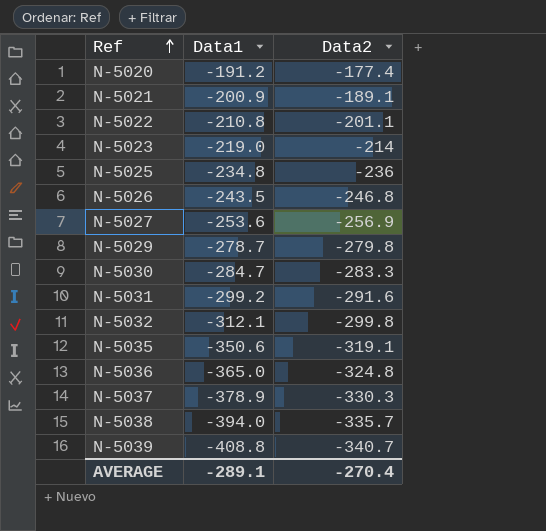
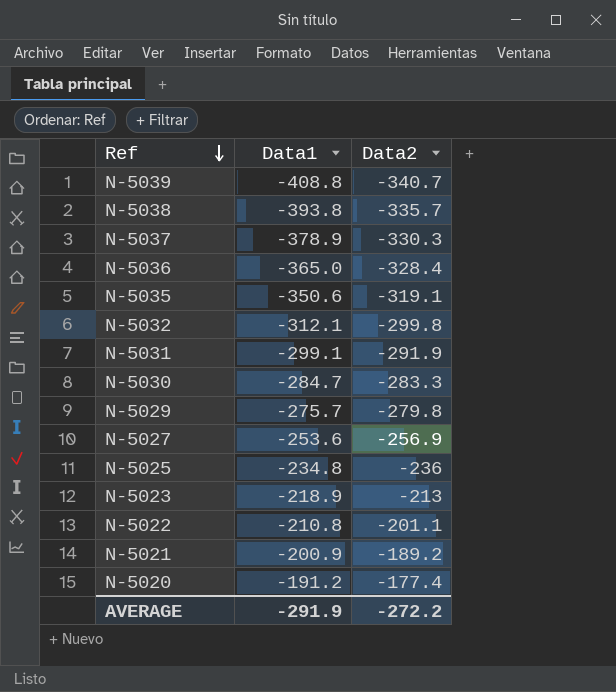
row order: Ref ascending -> Ref descending
row N-5026: -243.5 | -246.8 -> none
N-5038 | Data1: -394.0 -> -393.8
N-5036 | Data2: -324.8 -> -328.4
N-5031 | Data1: -299.2 -> -299.1
N-5031 | Data2: -291.6 -> -291.9
N-5029 | Data1: -278.7 -> -275.7
N-5023 | Data1: -219.0 -> -218.9
N-5023 | Data2: -214 -> -213
N-5021 | Data2: -189.1 -> -189.2
AVERAGE | Data1: -289.1 -> -291.9
AVERAGE | Data2: -270.4 -> -272.2

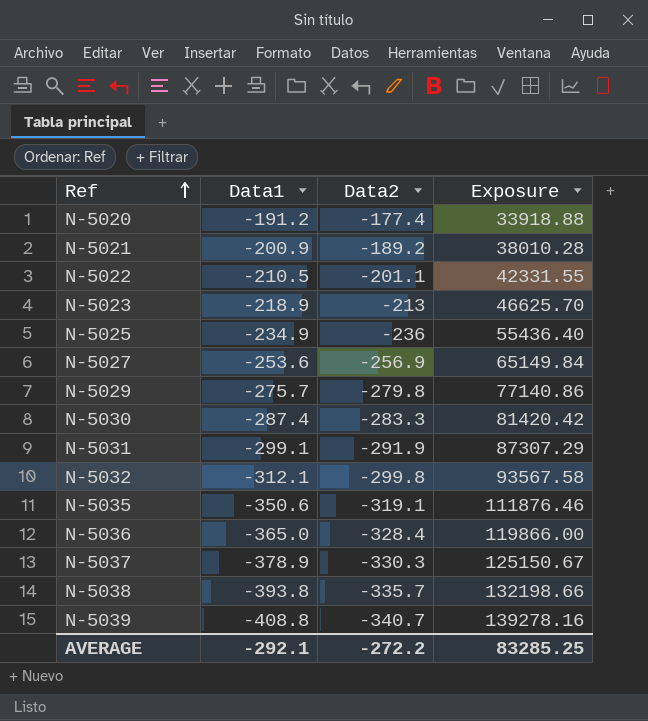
row order: Ref descending -> Ref ascending
column Exposure | formula: none -> [Data1] * [Data2]
N-5022 | Data1: -210.8 -> -210.5
N-5025 | Data1: -234.8 -> -234.9
N-5030 | Data1: -284.7 -> -287.4
AVERAGE | Data1: -291.9 -> -292.1

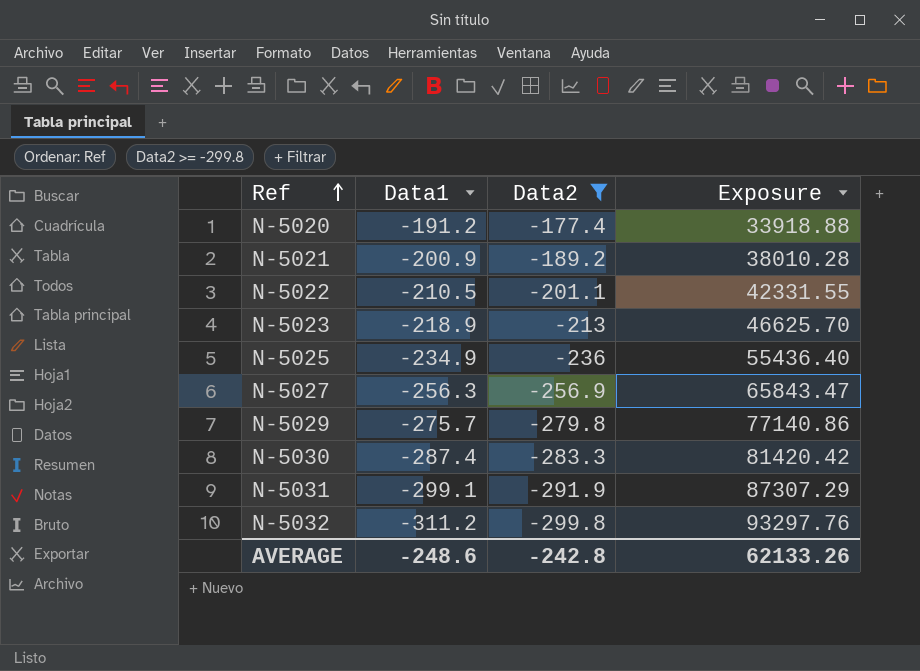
filter: none -> Data2 >= -299.8
N-5027 | Data1: -253.6 -> -256.3
N-5027 | Exposure: 65149.84 -> 65843.47
N-5032 | Data1: -312.1 -> -311.2
N-5032 | Exposure: 93567.58 -> 93297.76
AVERAGE | Data1: -292.1 -> -248.6
AVERAGE | Data2: -272.2 -> -242.8
AVERAGE | Exposure: 83285.25 -> 62133.26

